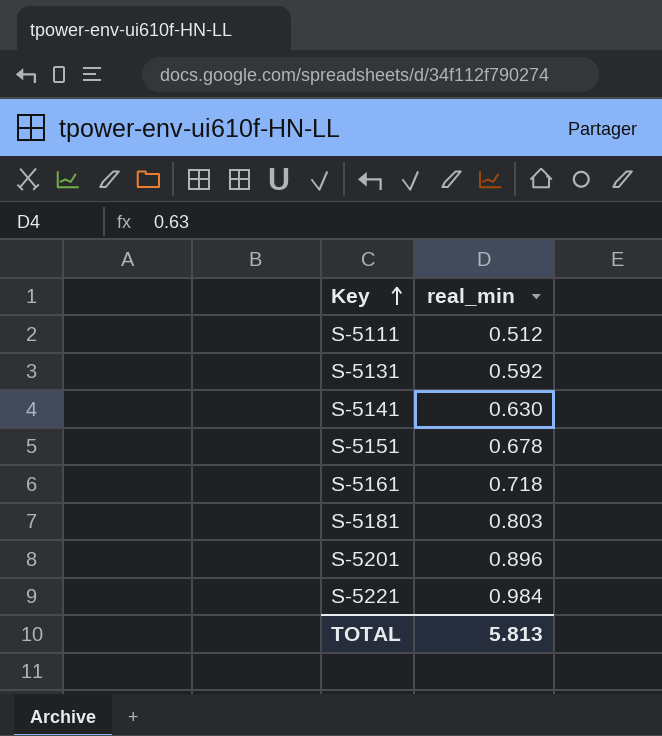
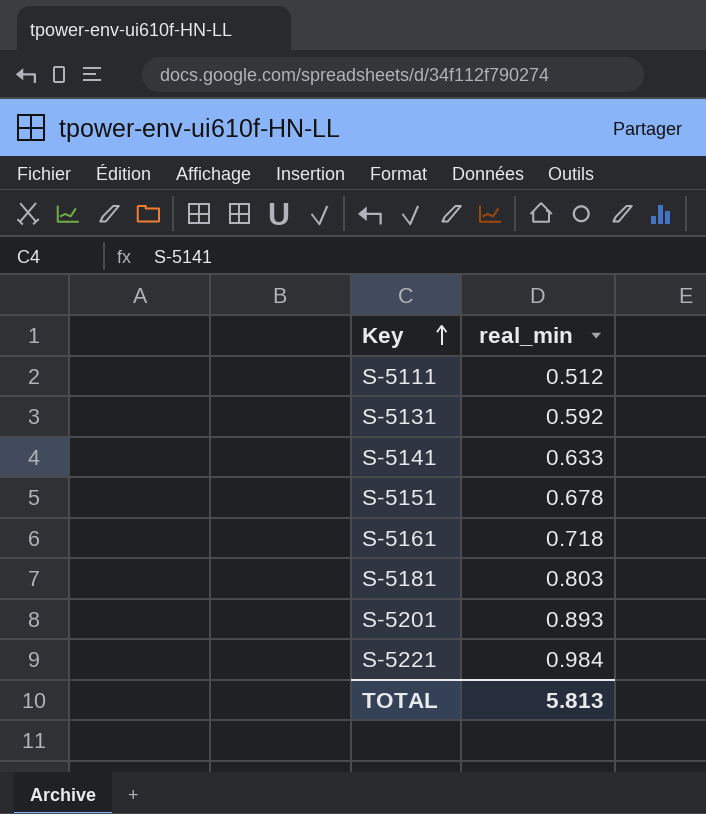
S-5141 | real_min: 0.630 -> 0.633
S-5201 | real_min: 0.896 -> 0.893

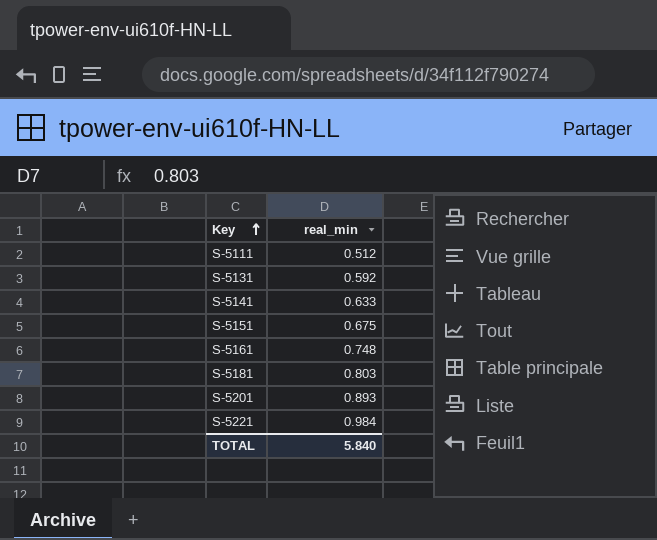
S-5151 | real_min: 0.678 -> 0.675
S-5161 | real_min: 0.718 -> 0.748
TOTAL | real_min: 5.813 -> 5.840

